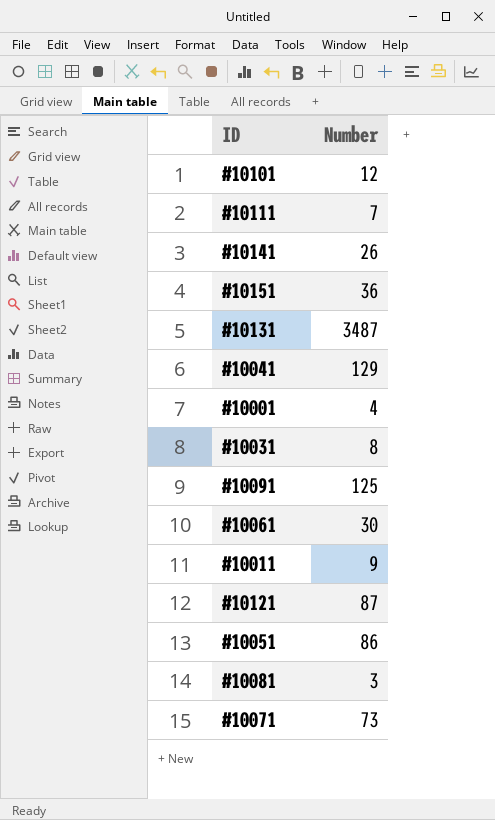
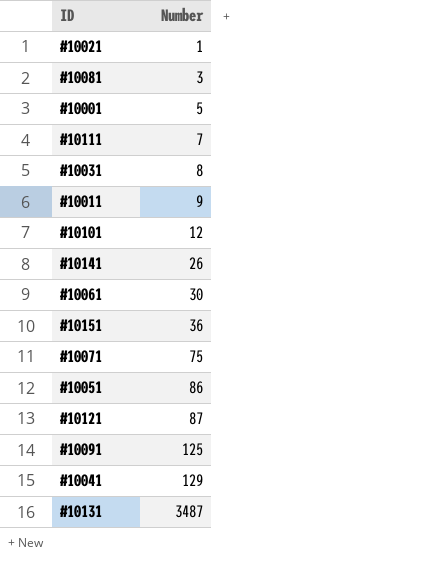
row order: none -> Number ascending
row #10021: none -> 1
#10001 | Number: 4 -> 5
#10071 | Number: 73 -> 75

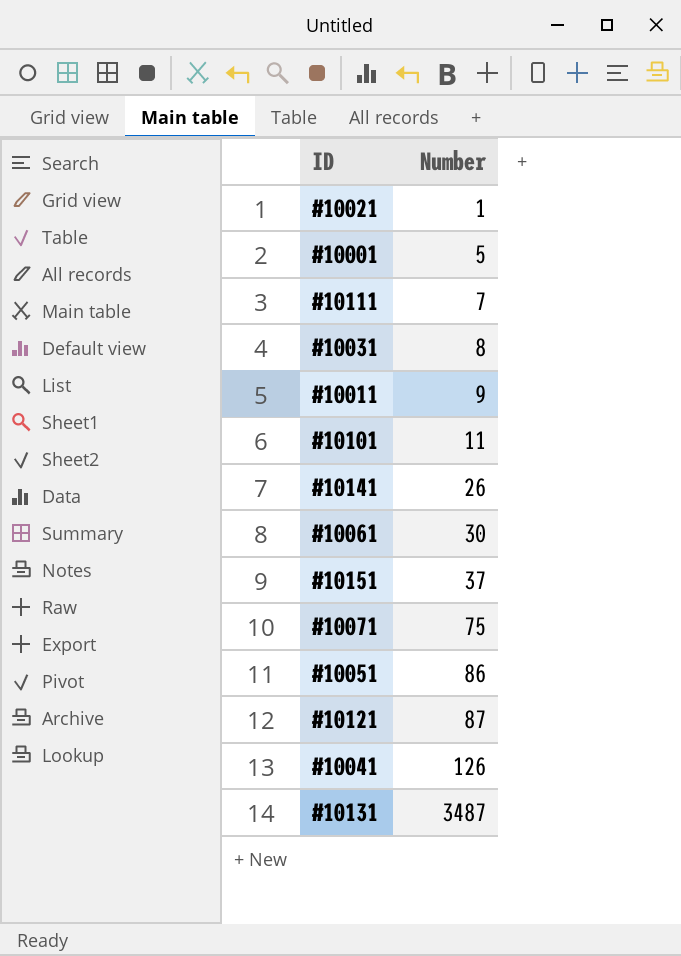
row #10081: 3 -> none
row #10091: 125 -> none
#10101 | Number: 12 -> 11
#10151 | Number: 36 -> 37
#10041 | Number: 129 -> 126

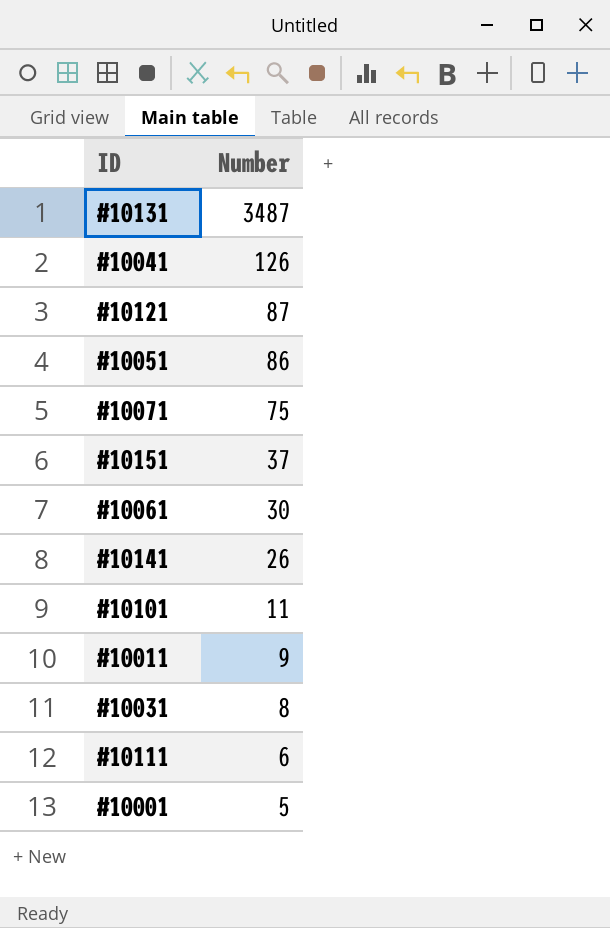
row order: Number ascending -> Number descending
row #10021: 1 -> none
#10111 | Number: 7 -> 6

